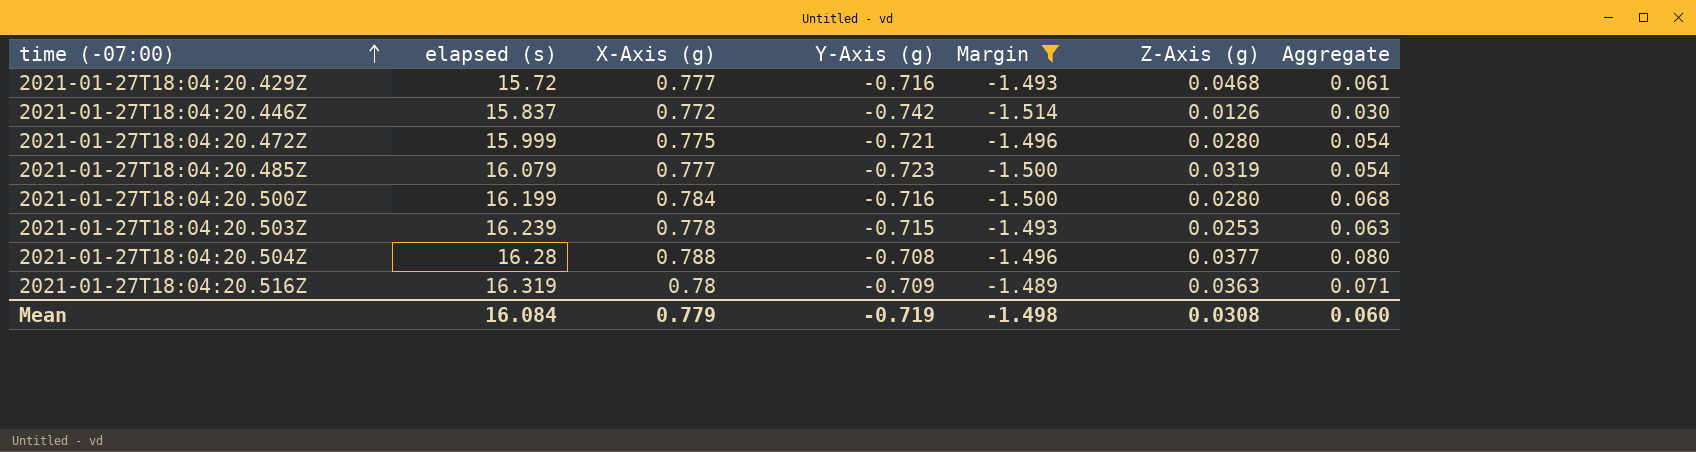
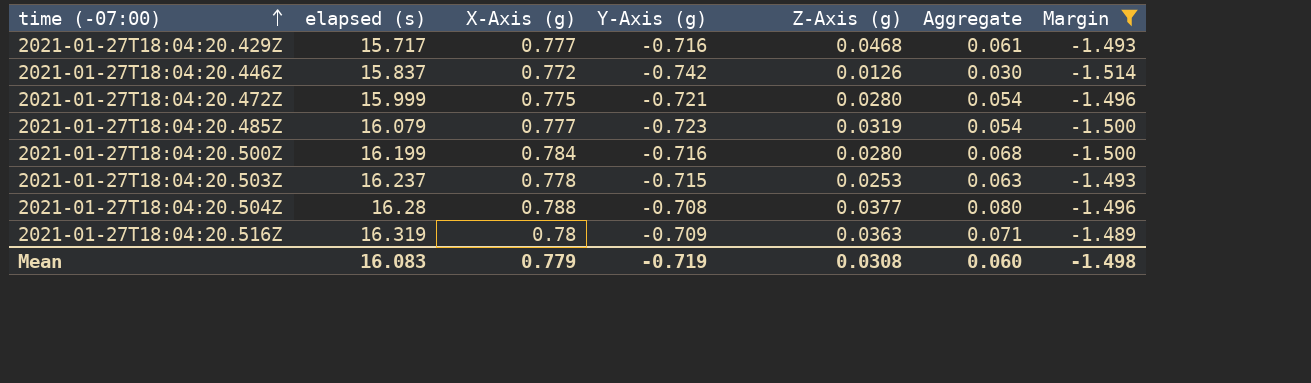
column Margin | position: 5 -> 7
2021-01-27T18:04:20.429Z | elapsed (s): 15.72 -> 15.717
2021-01-27T18:04:20.503Z | elapsed (s): 16.239 -> 16.237
Mean | elapsed (s): 16.084 -> 16.083

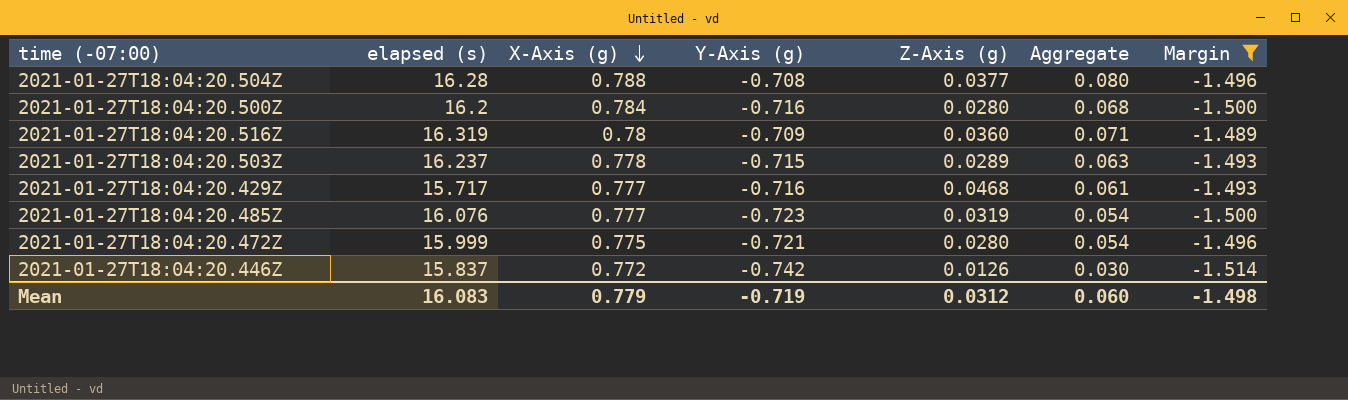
row order: time (-07:00) ascending -> X-Axis (g) descending
2021-01-27T18:04:20.500Z | elapsed (s): 16.199 -> 16.2
2021-01-27T18:04:20.516Z | Z-Axis (g): 0.0363 -> 0.0360
2021-01-27T18:04:20.503Z | Z-Axis (g): 0.0253 -> 0.0289
2021-01-27T18:04:20.485Z | elapsed (s): 16.079 -> 16.076
Mean | Z-Axis (g): 0.0308 -> 0.0312

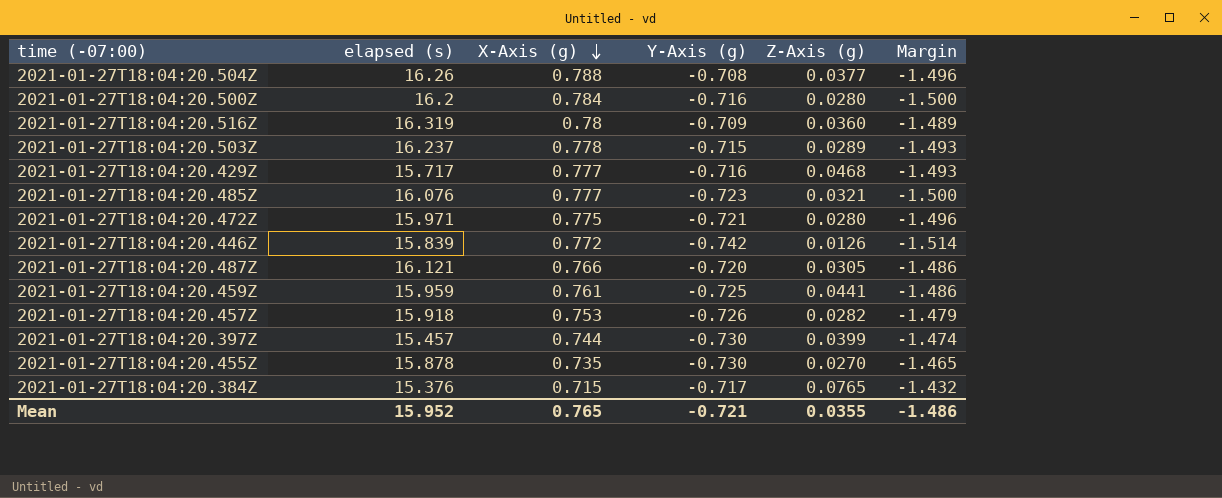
filter: Margin <= -1.489 -> none
column Aggregate | formula: [X-Axis (g)] + [Y-Axis (g)] -> none
2021-01-27T18:04:20.504Z | elapsed (s): 16.28 -> 16.26
2021-01-27T18:04:20.485Z | Z-Axis (g): 0.0319 -> 0.0321
2021-01-27T18:04:20.472Z | elapsed (s): 15.999 -> 15.971
2021-01-27T18:04:20.446Z | elapsed (s): 15.837 -> 15.839
Mean | elapsed (s): 16.083 -> 15.952
Mean | X-Axis (g): 0.779 -> 0.765
Mean | Y-Axis (g): -0.719 -> -0.721
Mean | Z-Axis (g): 0.0312 -> 0.0355
Mean | Margin: -1.498 -> -1.486

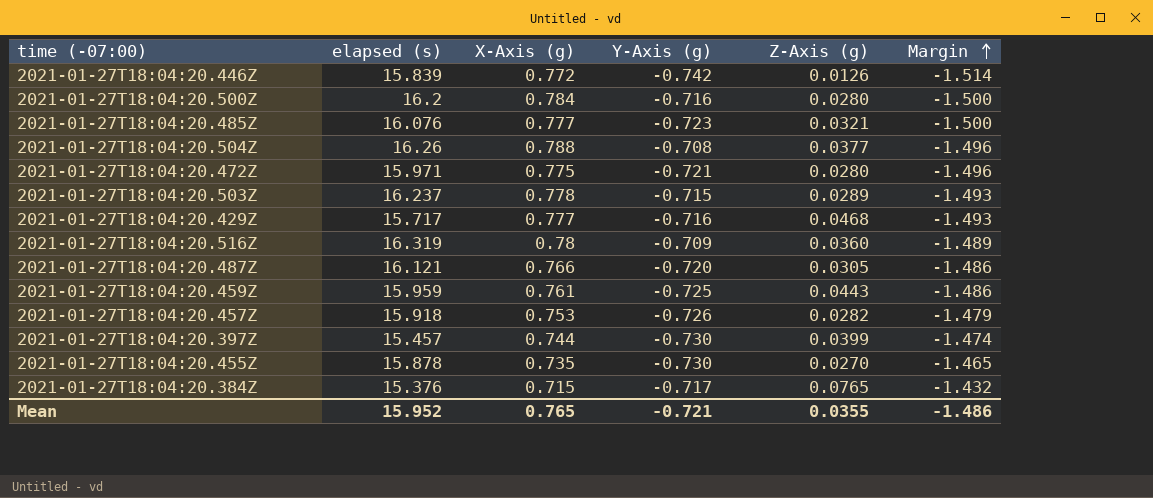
row order: X-Axis (g) descending -> Margin ascending
2021-01-27T18:04:20.459Z | Z-Axis (g): 0.0441 -> 0.0443

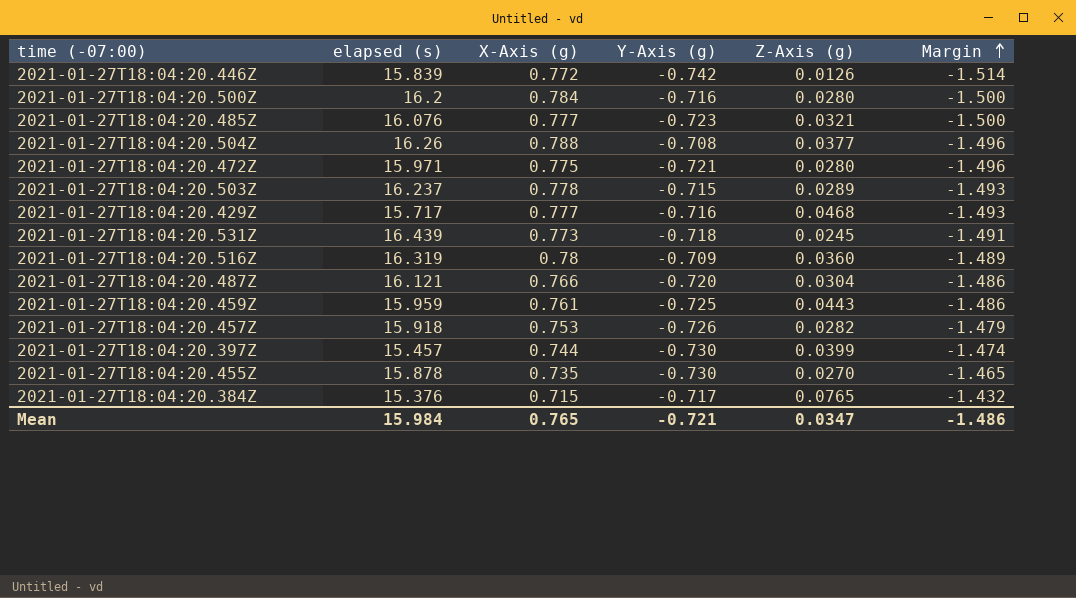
row 2021-01-27T18:04:20.531Z: none -> 16.439 | 0.773 | -0.718 | 0.0245 | -1.491
2021-01-27T18:04:20.487Z | Z-Axis (g): 0.0305 -> 0.0304
Mean | elapsed (s): 15.952 -> 15.984
Mean | Z-Axis (g): 0.0355 -> 0.0347

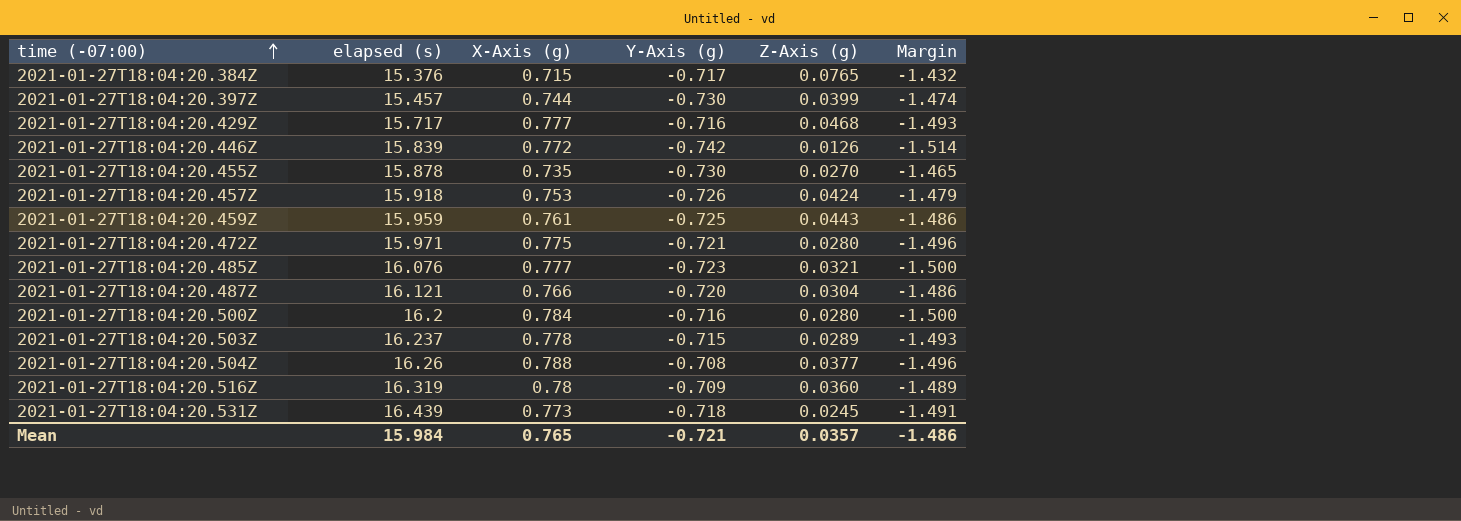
row order: Margin ascending -> time (-07:00) ascending
2021-01-27T18:04:20.457Z | Z-Axis (g): 0.0282 -> 0.0424
Mean | Z-Axis (g): 0.0347 -> 0.0357

